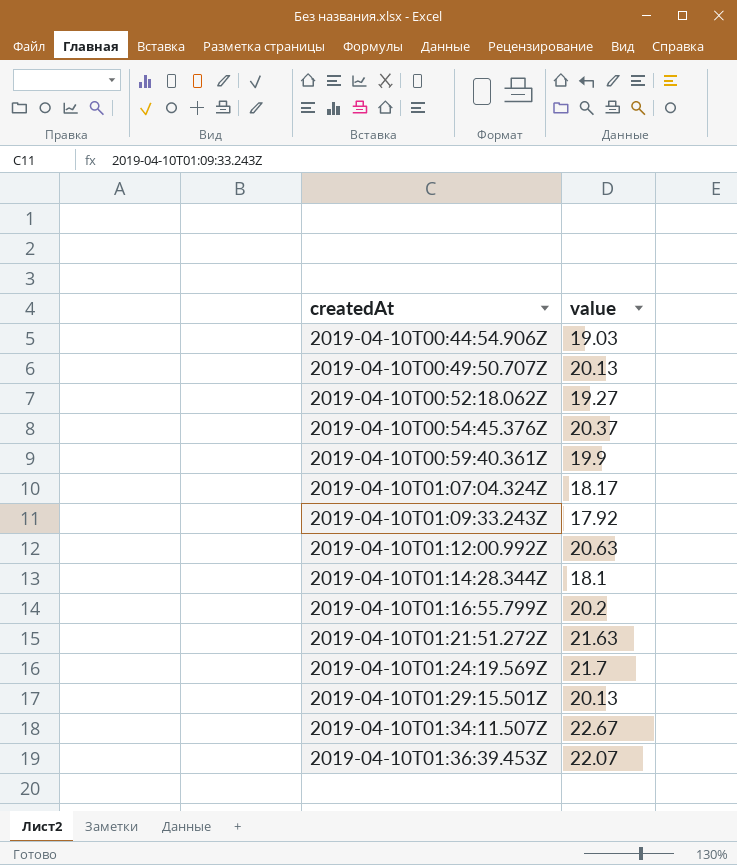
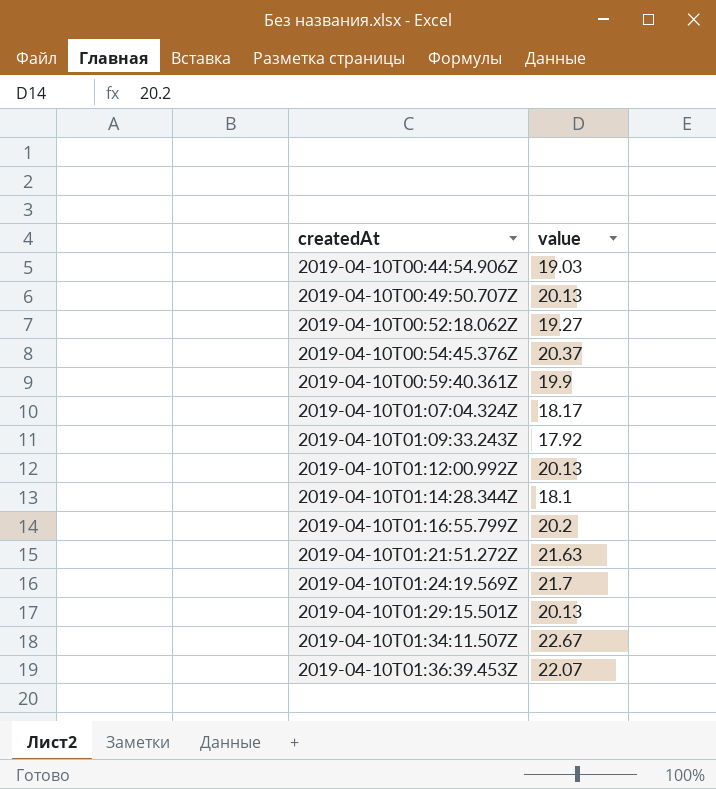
2019-04-10T01:12:00.992Z | value: 20.63 -> 20.13

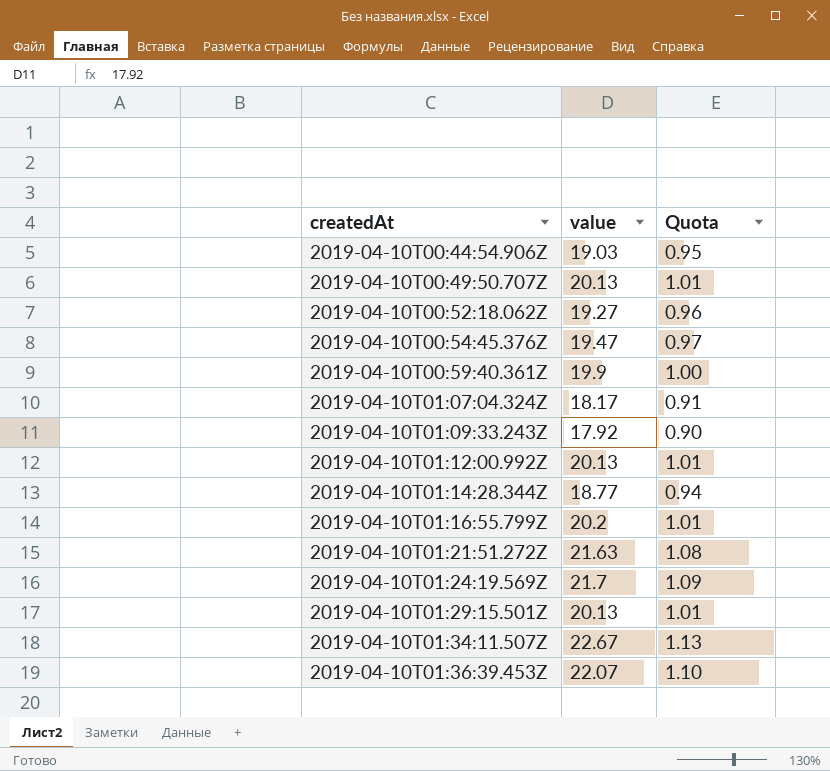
column Quota | formula: none -> [value] * 0.05
2019-04-10T00:54:45.376Z | value: 20.37 -> 19.47
2019-04-10T01:14:28.344Z | value: 18.1 -> 18.77

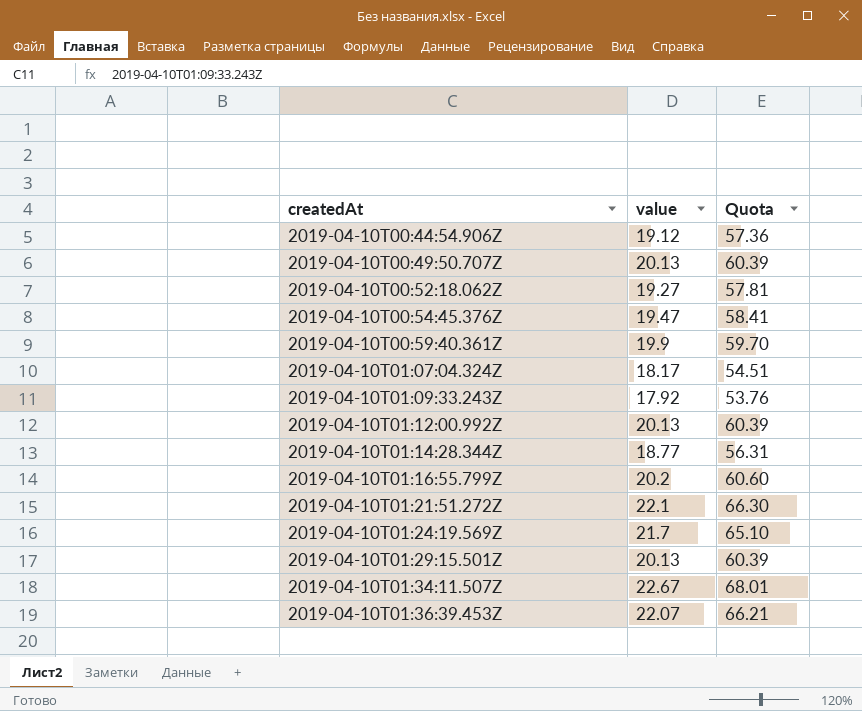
column Quota | formula: [value] * 0.05 -> [value] * 3
2019-04-10T00:44:54.906Z | value: 19.03 -> 19.12
2019-04-10T01:21:51.272Z | value: 21.63 -> 22.1

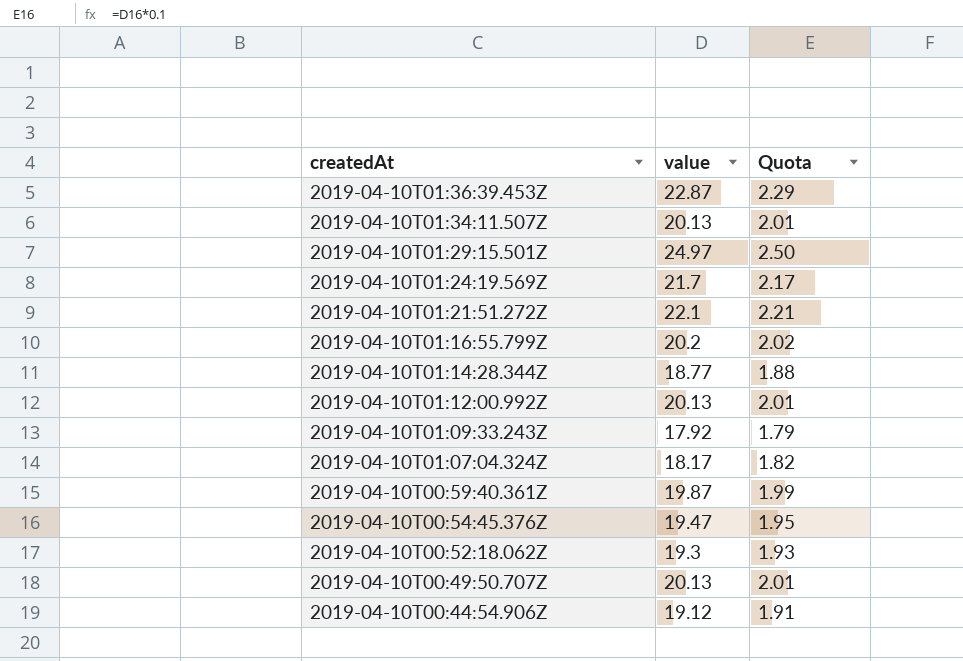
row order: createdAt ascending -> createdAt descending
column Quota | formula: [value] * 3 -> [value] * 0.1
2019-04-10T01:36:39.453Z | value: 22.07 -> 22.87
2019-04-10T01:34:11.507Z | value: 22.67 -> 20.13
2019-04-10T01:29:15.501Z | value: 20.13 -> 24.97
2019-04-10T00:59:40.361Z | value: 19.9 -> 19.87
2019-04-10T00:52:18.062Z | value: 19.27 -> 19.3

